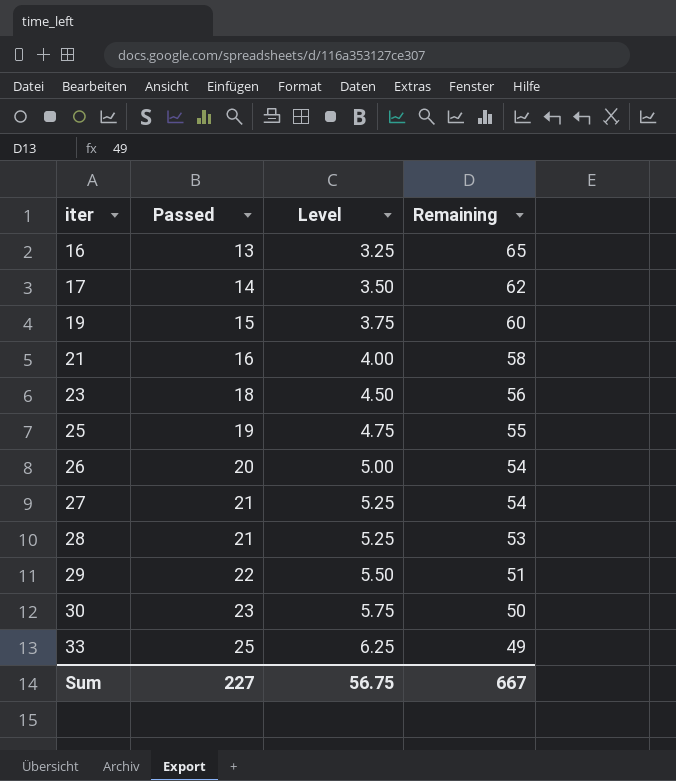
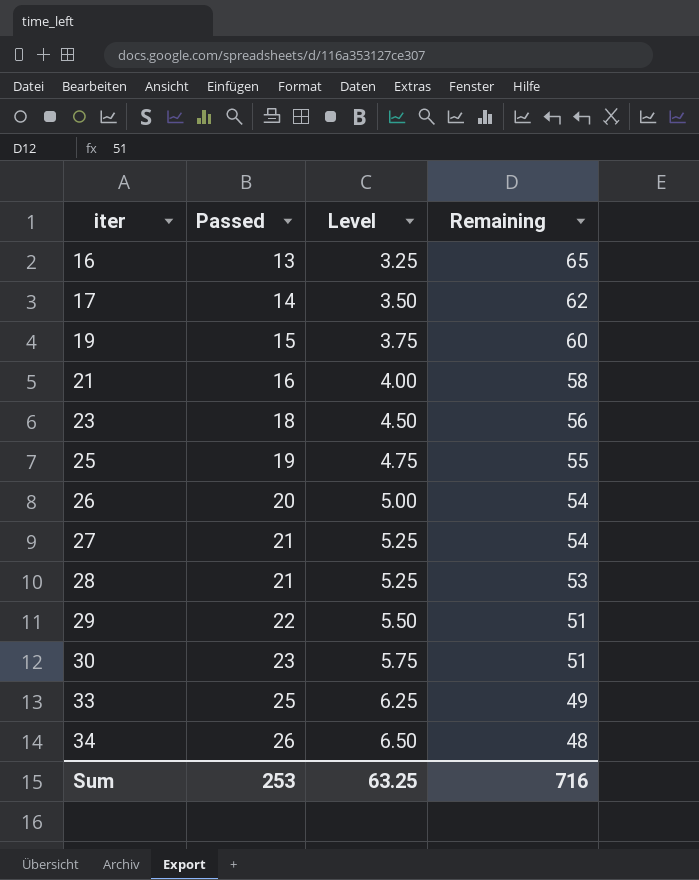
30 | Remaining: 50 -> 51
row 34: none -> 26 | 6.50 | 48
Sum | Passed: 227 -> 253
Sum | Level: 56.75 -> 63.25
Sum | Remaining: 667 -> 716

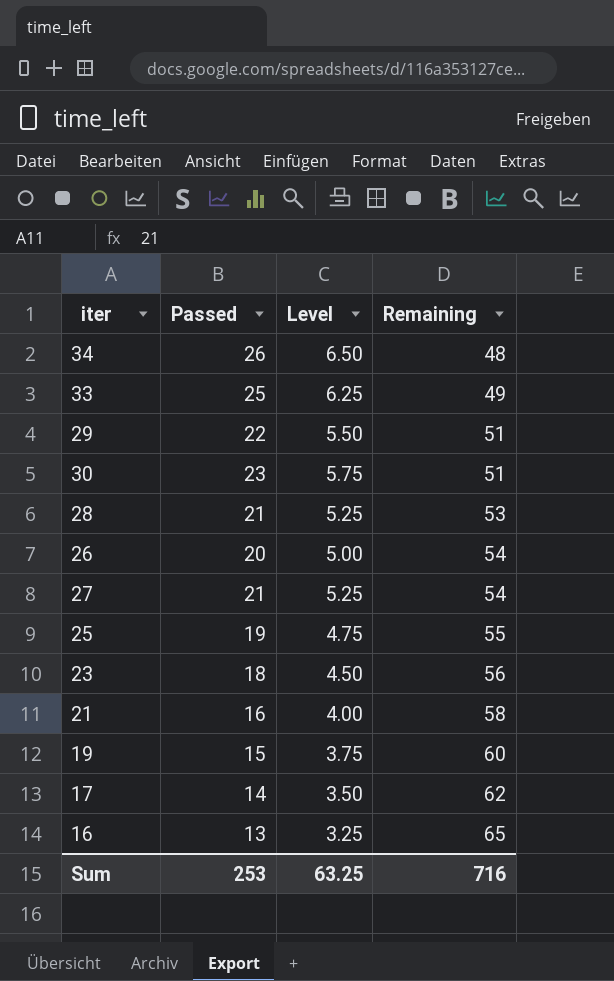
row order: iter ascending -> Remaining ascending

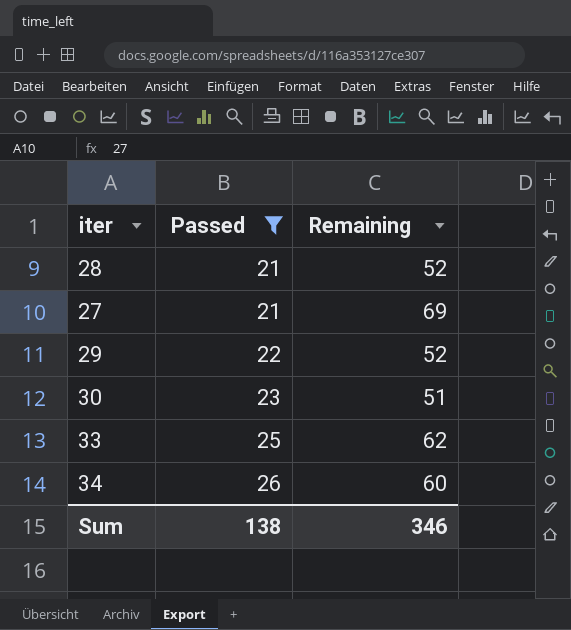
filter: none -> Passed >= 21
row order: Remaining ascending -> Passed ascending
column Level | formula: [Passed] * 0.25 -> none
28 | Remaining: 53 -> 52
27 | Remaining: 54 -> 69
29 | Remaining: 51 -> 52
33 | Remaining: 49 -> 62
34 | Remaining: 48 -> 60
Sum | Passed: 253 -> 138
Sum | Remaining: 716 -> 346

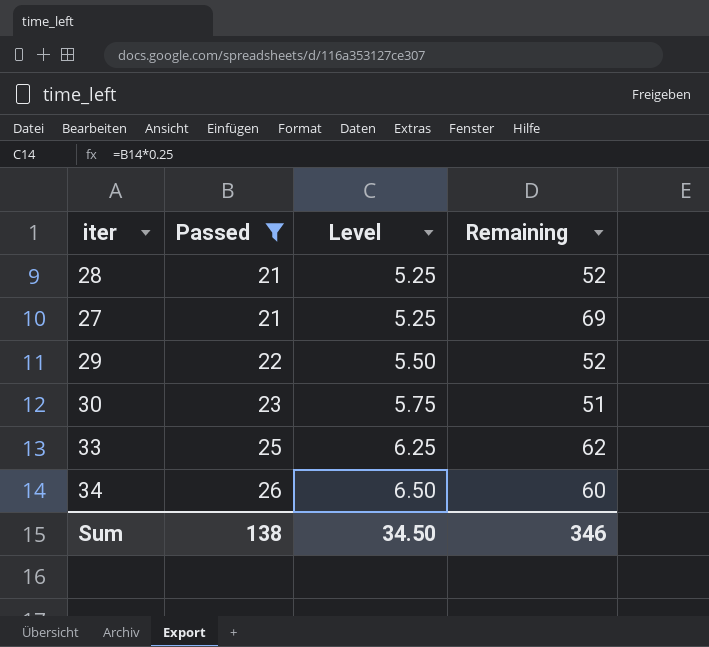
column Level | formula: none -> [Passed] * 0.25

